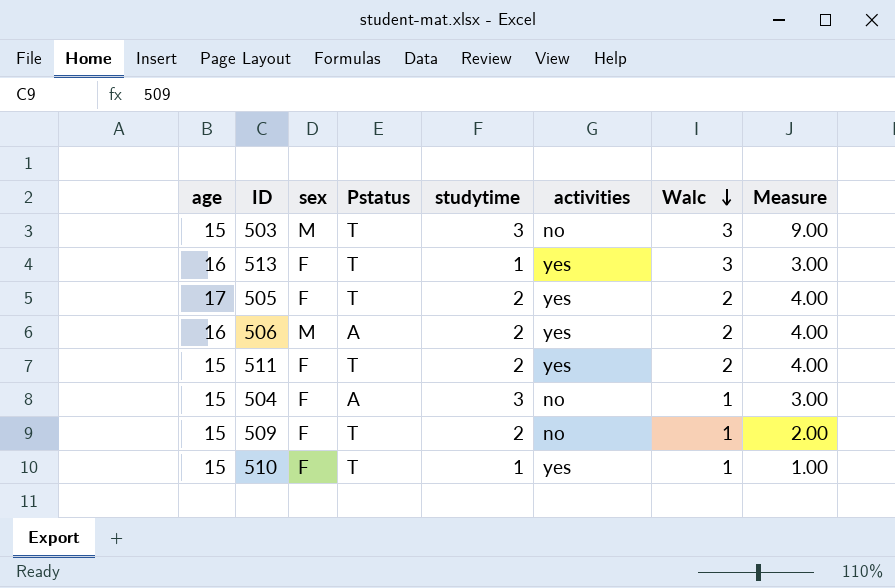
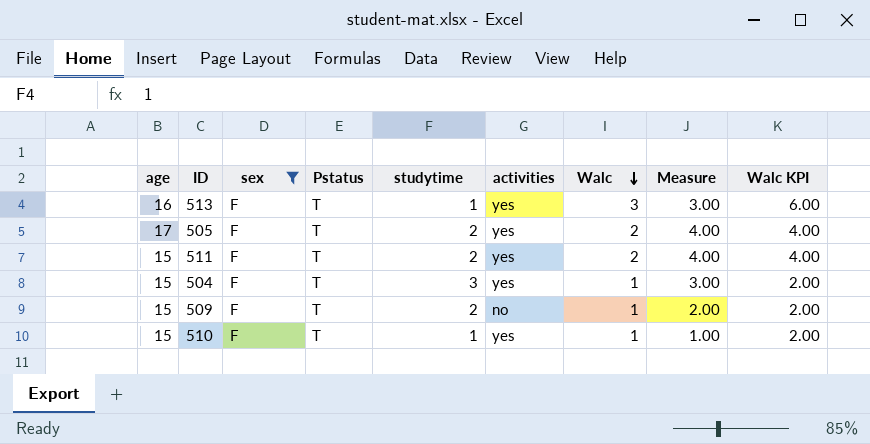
filter: none -> sex = F
column Walc KPI | formula: none -> [Walc] * 2
504 | Pstatus: A -> T
504 | activities: no -> yes

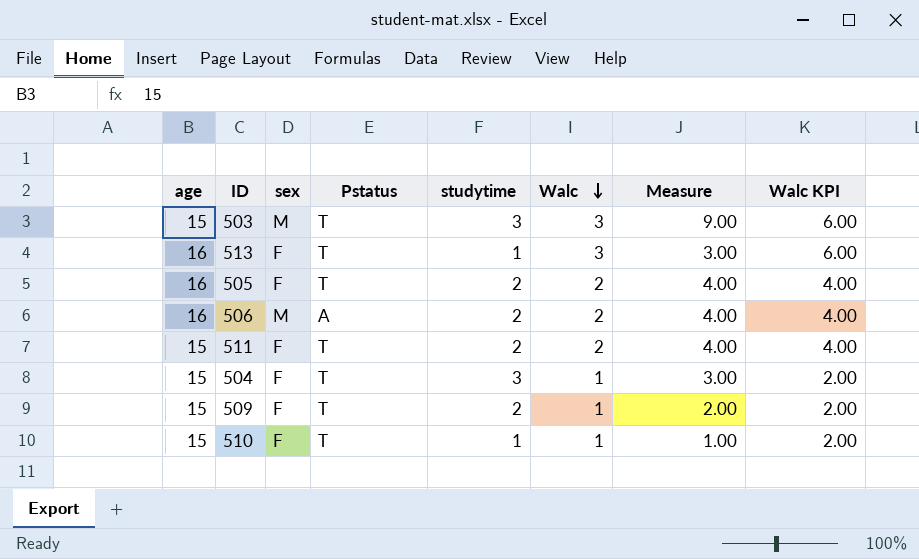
filter: sex = F -> none
column activities | position: 6 -> none
505 | age: 17 -> 16

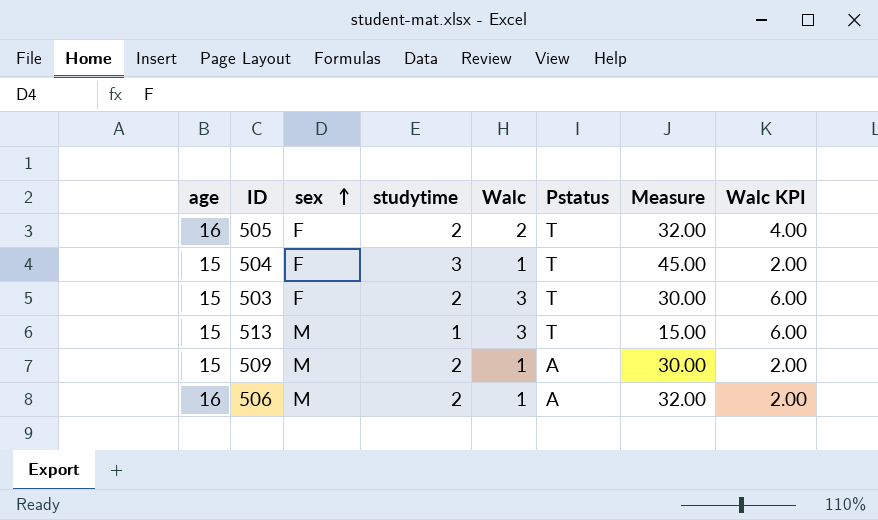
row order: Walc descending -> sex ascending
column Pstatus | position: 4 -> 6
column Measure | formula: [studytime] * [Walc] -> [age] * [studytime]
row 511: 15 | F | T | 2 | 2 | 4.00 | 4.00 -> none
row 510: 15 | F | T | 1 | 1 | 1.00 | 2.00 -> none
503 | sex: M -> F
503 | studytime: 3 -> 2
513 | age: 16 -> 15
513 | sex: F -> M
509 | sex: F -> M
509 | Pstatus: T -> A
506 | Walc: 2 -> 1
506 | Walc KPI: 4.00 -> 2.00

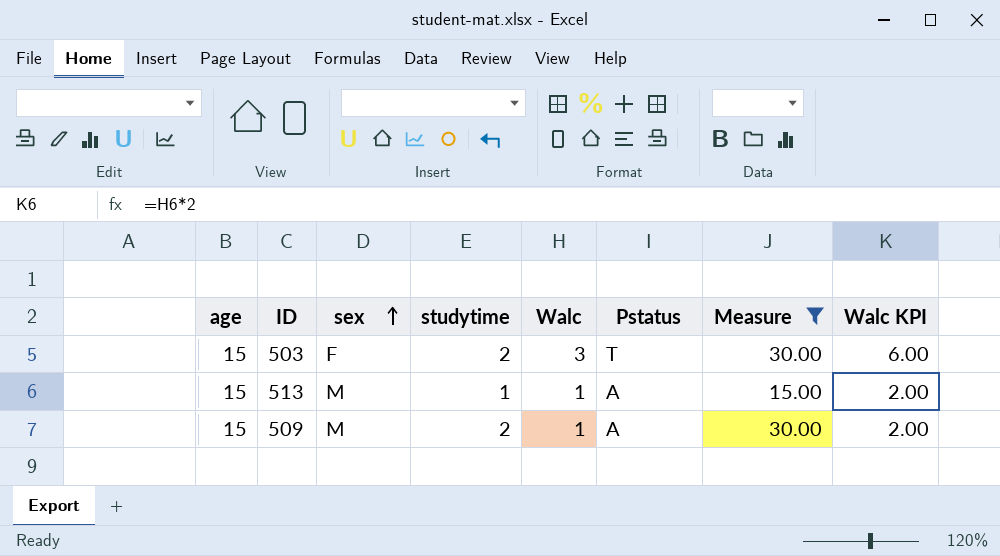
filter: none -> Measure <= 30.00
513 | Walc: 3 -> 1
513 | Pstatus: T -> A
513 | Walc KPI: 6.00 -> 2.00

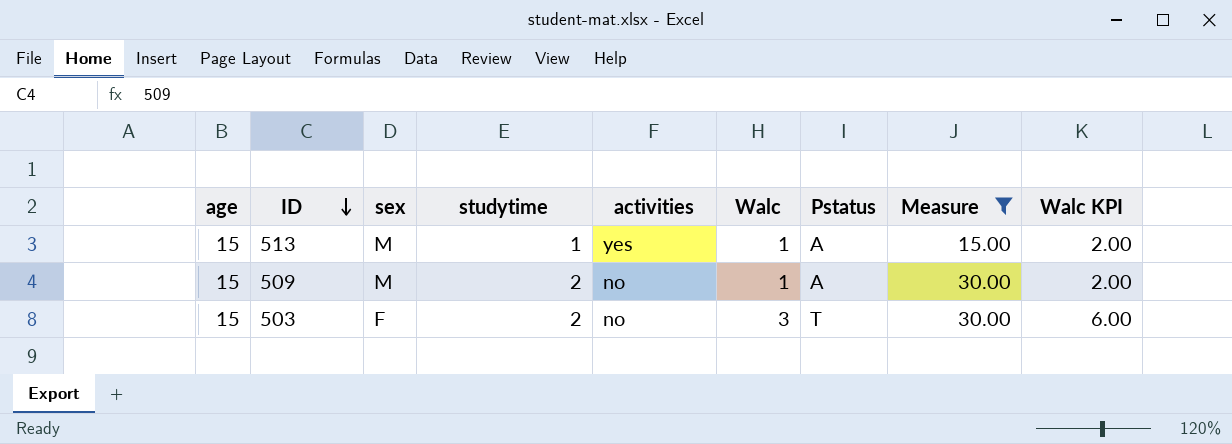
row order: sex ascending -> ID descending
column activities | position: none -> 5

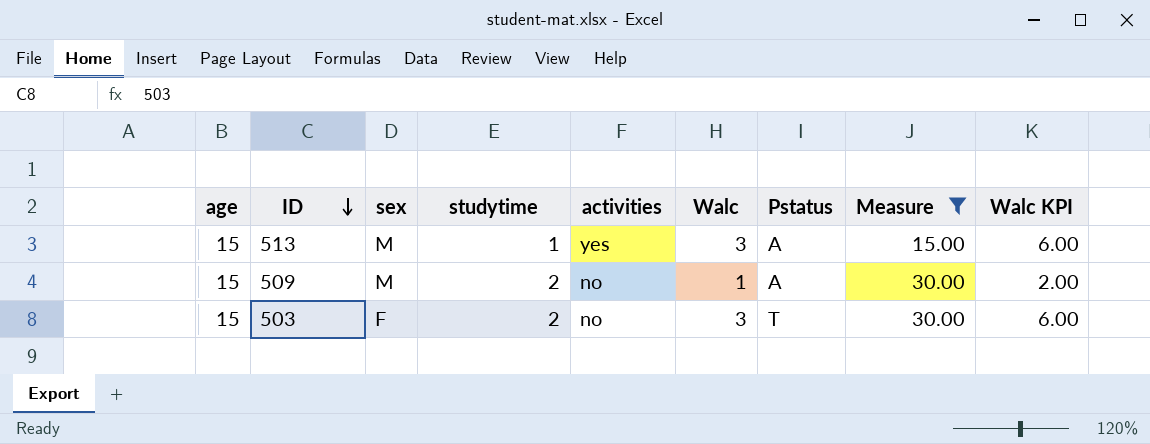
513 | Walc: 1 -> 3
513 | Walc KPI: 2.00 -> 6.00

